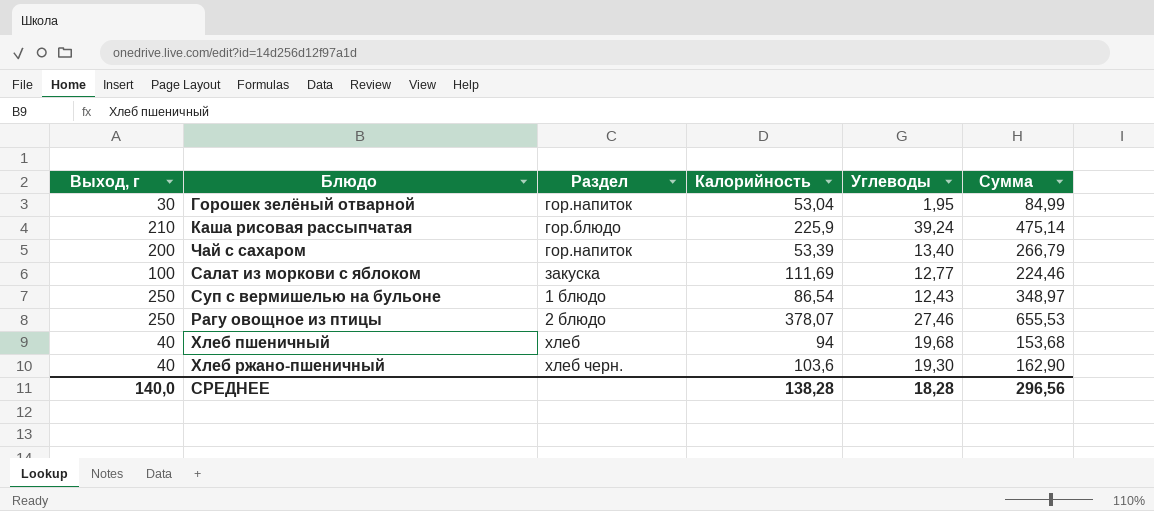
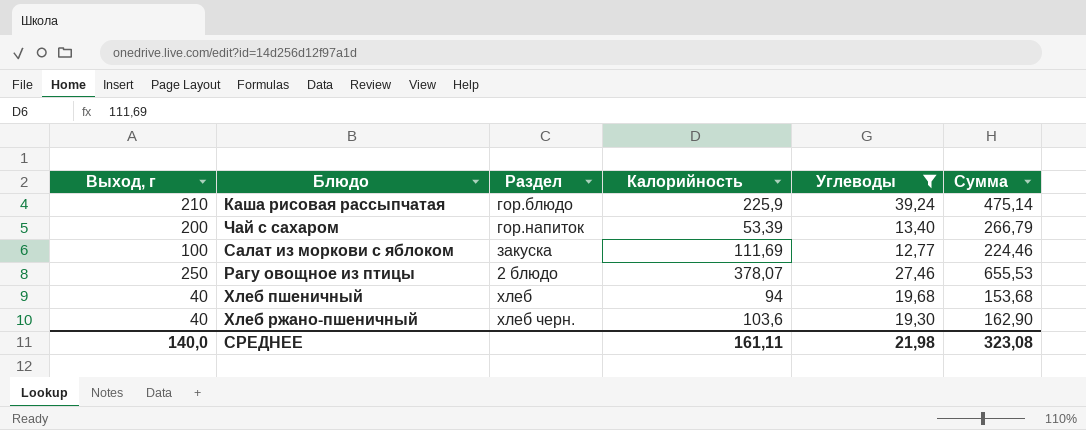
filter: none -> Углеводы >= 12,77
СРЕДНЕЕ | Калорийность: 138,28 -> 161,11
СРЕДНЕЕ | Углеводы: 18,28 -> 21,98
СРЕДНЕЕ | Сумма: 296,56 -> 323,08

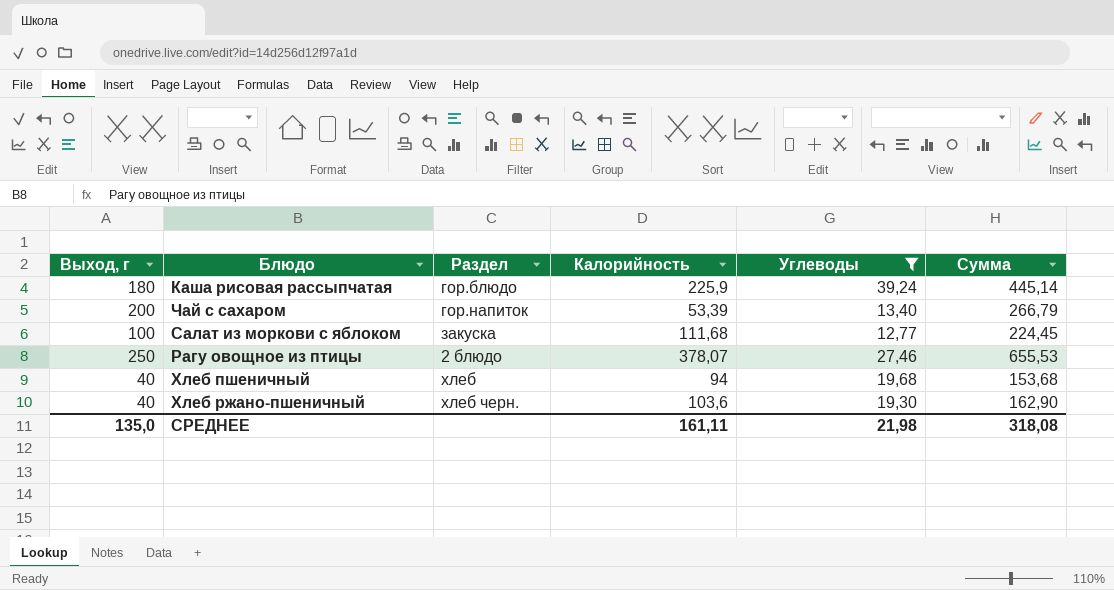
Каша рисовая рассыпчатая | Выход, г: 210 -> 180
Каша рисовая рассыпчатая | Сумма: 475,14 -> 445,14
Салат из моркови с яблоком | Калорийность: 111,69 -> 111,68
Салат из моркови с яблоком | Сумма: 224,46 -> 224,45
СРЕДНЕЕ | Выход, г: 140,0 -> 135,0
СРЕДНЕЕ | Сумма: 323,08 -> 318,08

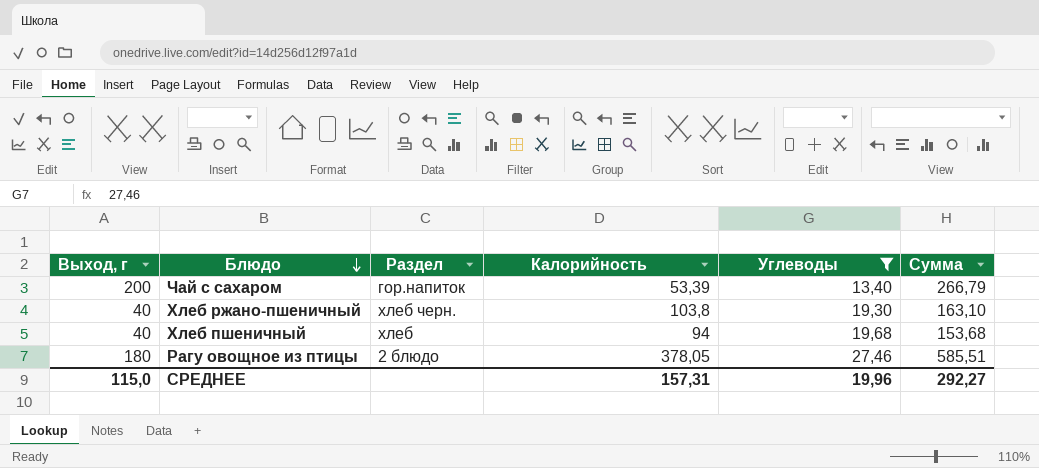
row order: none -> Блюдо descending
row Каша рисовая рассыпчатая: 180 | гор.блюдо | 225,9 | 39,24 | 445,14 -> none
row Салат из моркови с яблоком: 100 | закуска | 111,68 | 12,77 | 224,45 -> none
Хлеб ржано-пшеничный | Калорийность: 103,6 -> 103,8
Хлеб ржано-пшеничный | Сумма: 162,90 -> 163,10
Рагу овощное из птицы | Выход, г: 250 -> 180
Рагу овощное из птицы | Калорийность: 378,07 -> 378,05
Рагу овощное из птицы | Сумма: 655,53 -> 585,51
СРЕДНЕЕ | Выход, г: 135,0 -> 115,0
СРЕДНЕЕ | Калорийность: 161,11 -> 157,31
СРЕДНЕЕ | Углеводы: 21,98 -> 19,96
СРЕДНЕЕ | Сумма: 318,08 -> 292,27

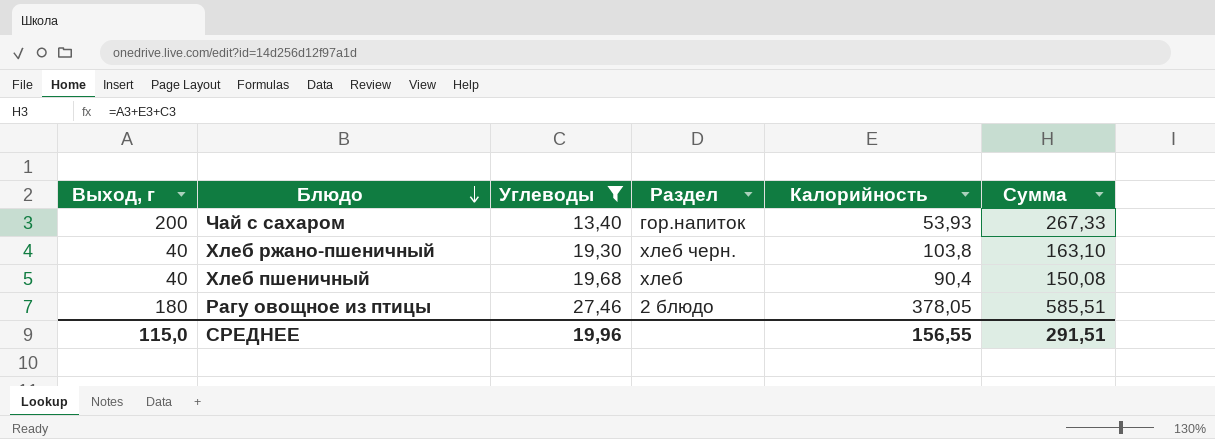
column Углеводы | position: 5 -> 3
Чай с сахаром | Калорийность: 53,39 -> 53,93
Чай с сахаром | Сумма: 266,79 -> 267,33
Хлеб пшеничный | Калорийность: 94 -> 90,4
Хлеб пшеничный | Сумма: 153,68 -> 150,08
СРЕДНЕЕ | Калорийность: 157,31 -> 156,55
СРЕДНЕЕ | Сумма: 292,27 -> 291,51

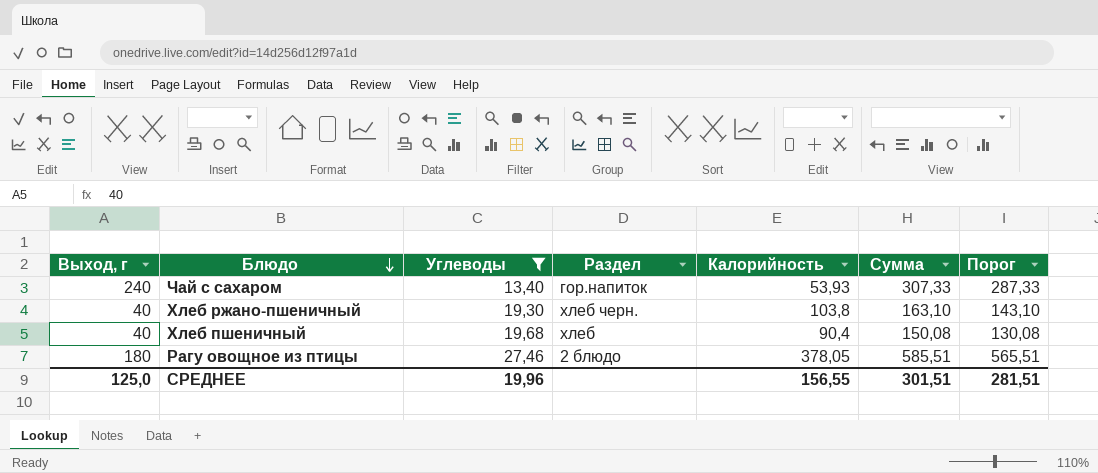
column Порог | formula: none -> [Сумма] - 20
Чай с сахаром | Выход, г: 200 -> 240
Чай с сахаром | Сумма: 267,33 -> 307,33
СРЕДНЕЕ | Выход, г: 115,0 -> 125,0
СРЕДНЕЕ | Сумма: 291,51 -> 301,51

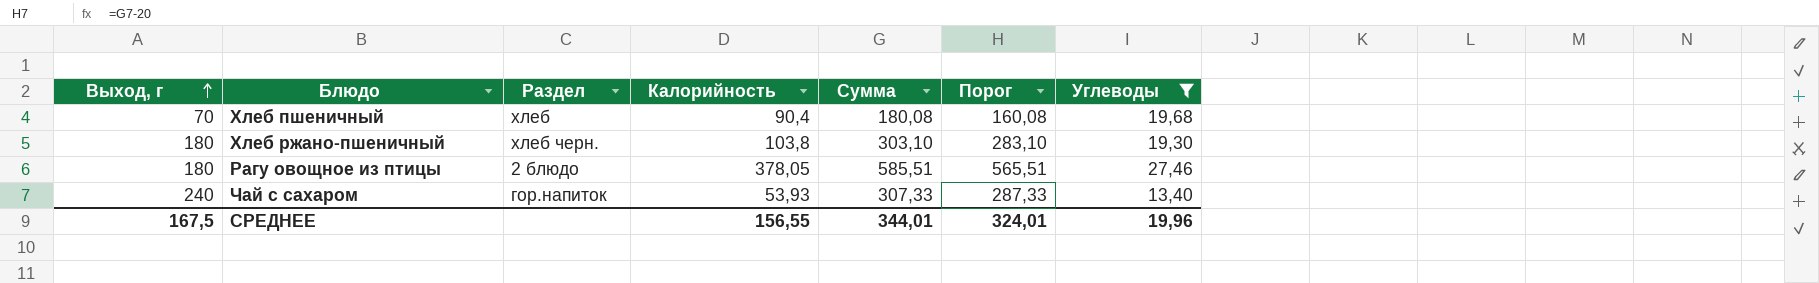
row order: Блюдо descending -> Выход, г ascending
column Углеводы | position: 3 -> 7
Хлеб пшеничный | Выход, г: 40 -> 70
Хлеб пшеничный | Сумма: 150,08 -> 180,08
Хлеб пшеничный | Порог: 130,08 -> 160,08
Хлеб ржано-пшеничный | Выход, г: 40 -> 180
Хлеб ржано-пшеничный | Сумма: 163,10 -> 303,10
Хлеб ржано-пшеничный | Порог: 143,10 -> 283,10
СРЕДНЕЕ | Выход, г: 125,0 -> 167,5
СРЕДНЕЕ | Сумма: 301,51 -> 344,01
СРЕДНЕЕ | Порог: 281,51 -> 324,01

